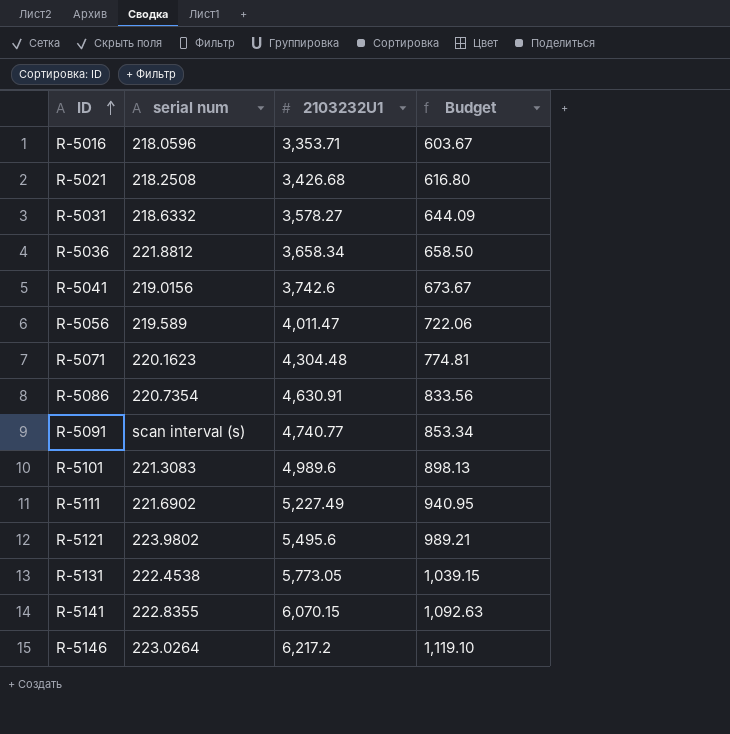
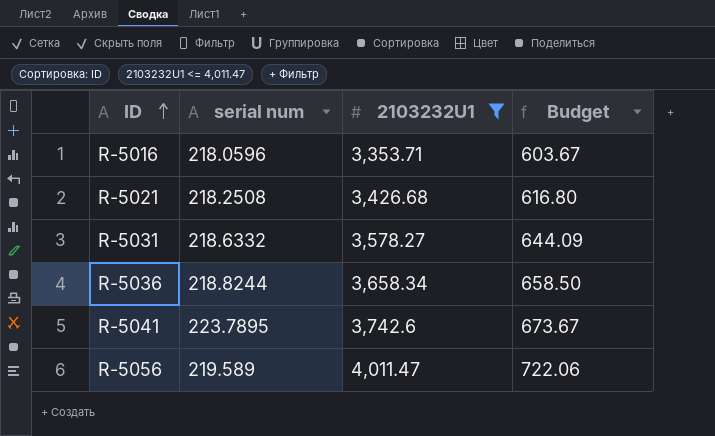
filter: none -> 2103232U1 <= 4,011.47
R-5036 | serial num: 221.8812 -> 218.8244
R-5041 | serial num: 219.0156 -> 223.7895

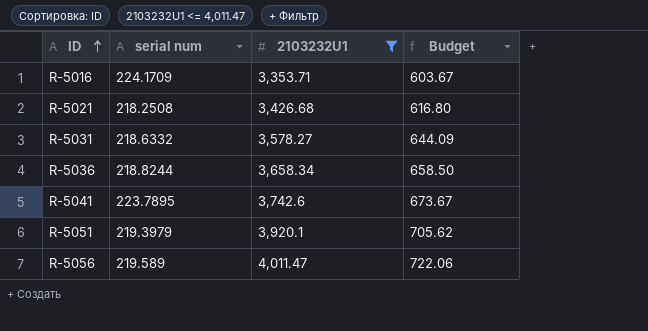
R-5016 | serial num: 218.0596 -> 224.1709
row R-5051: none -> 219.3979 | 3,920.1 | 705.62

